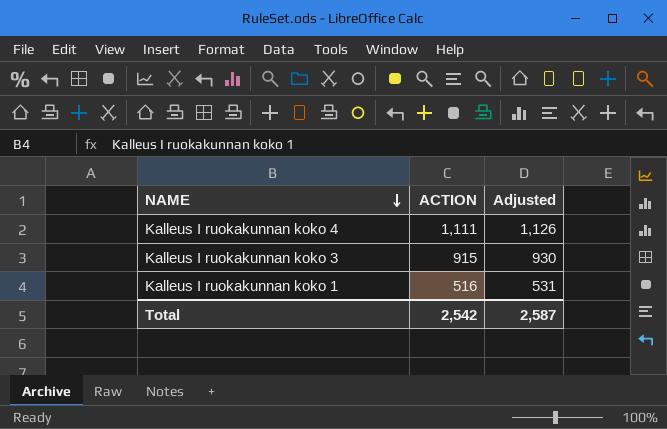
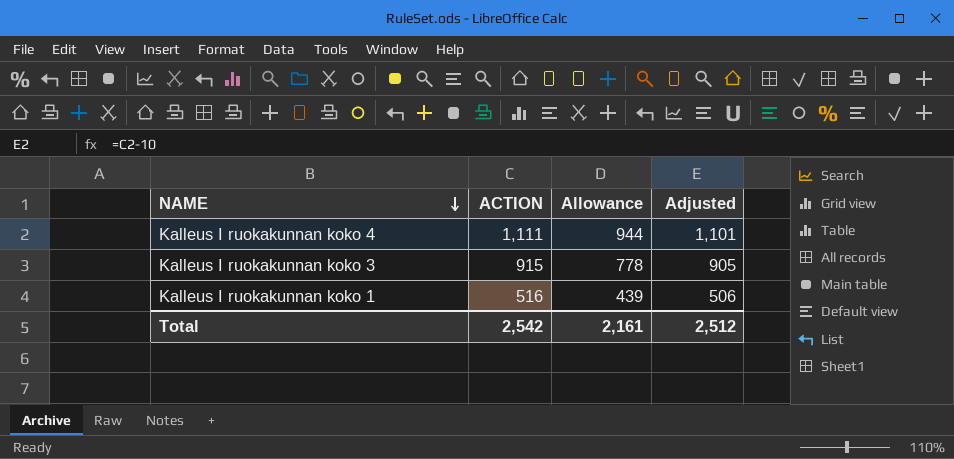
column Allowance | formula: none -> [ACTION] * 0.85
column Adjusted | formula: [ACTION] + 15 -> [ACTION] - 10
Total | Adjusted: 2,587 -> 2,512

